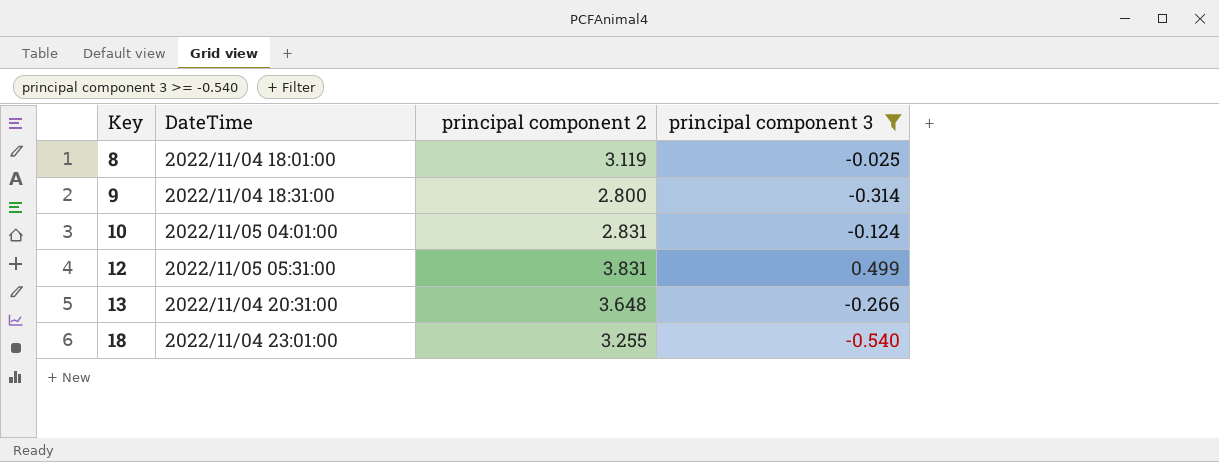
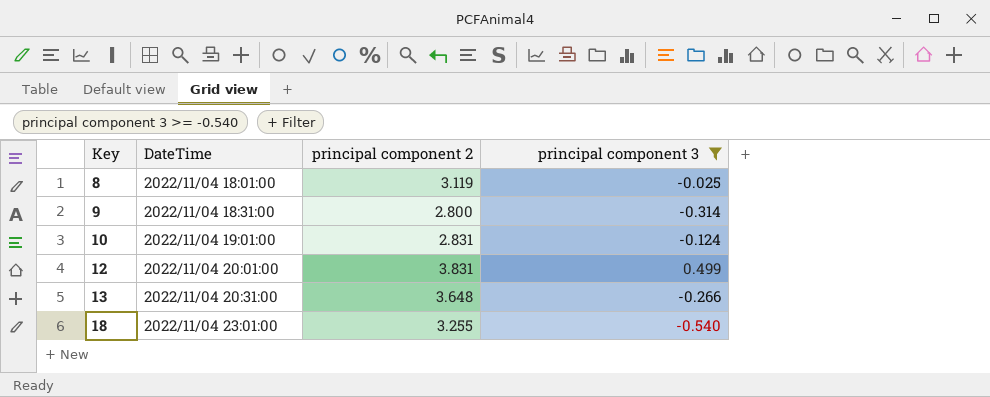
10 | DateTime: 2022/11/05 04:01:00 -> 2022/11/04 19:01:00
12 | DateTime: 2022/11/05 05:31:00 -> 2022/11/04 20:01:00

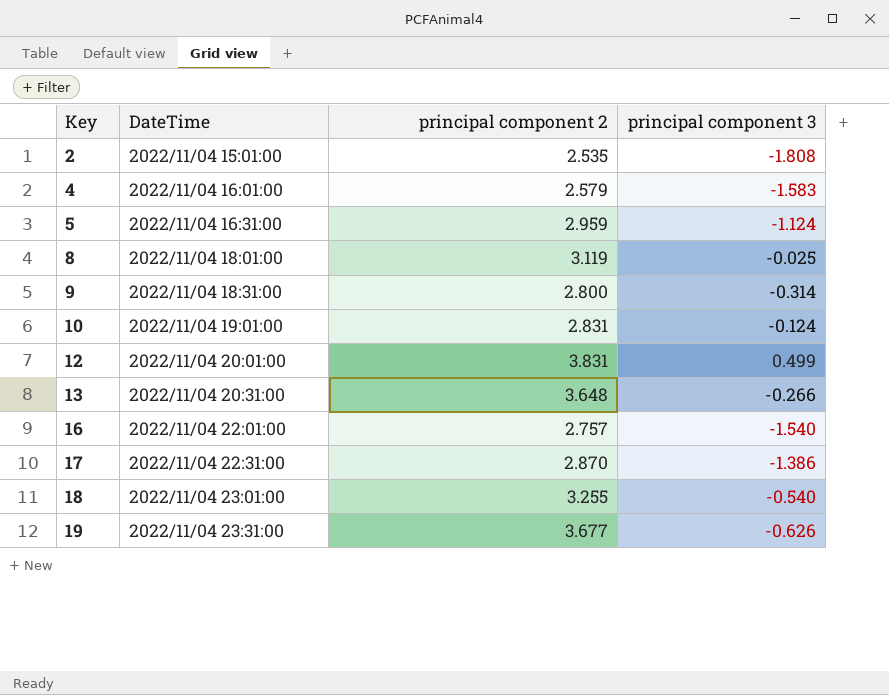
filter: principal component 3 >= -0.540 -> none

